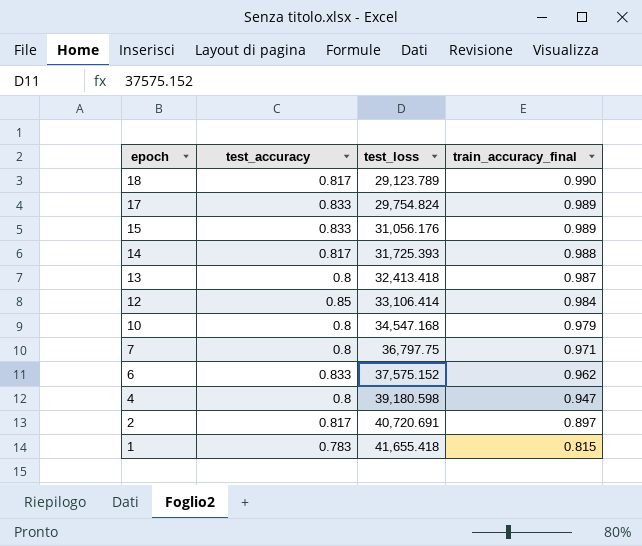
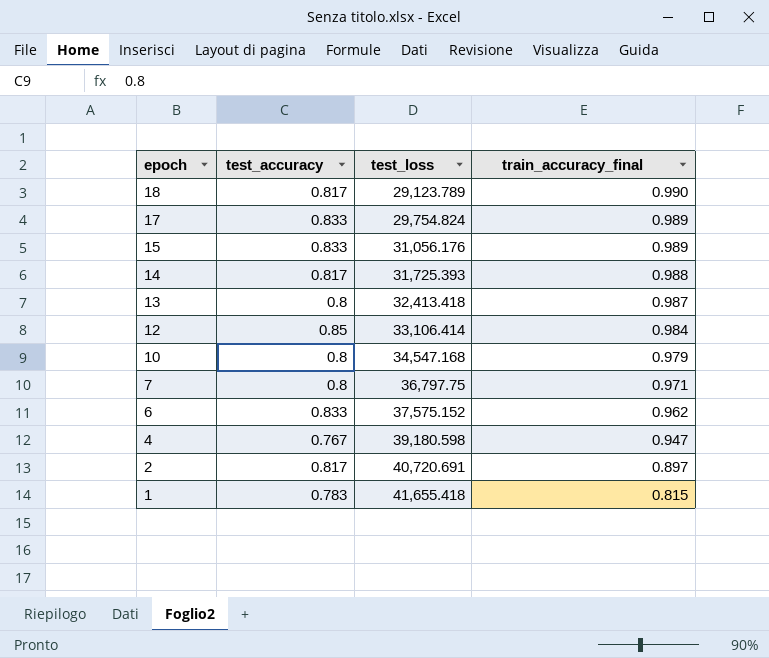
4 | test_accuracy: 0.8 -> 0.767

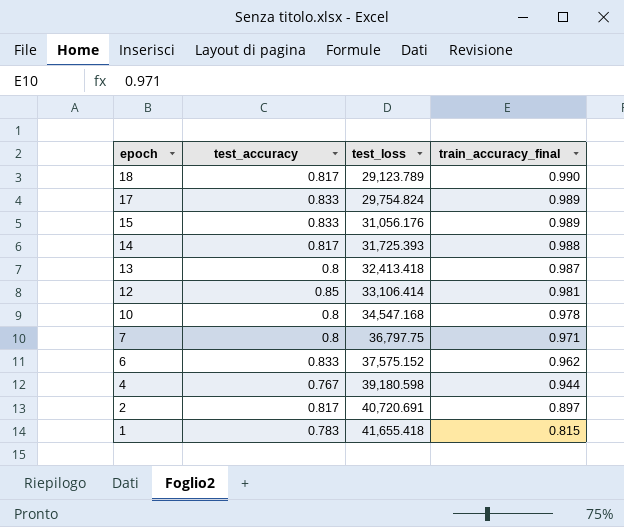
12 | train_accuracy_final: 0.984 -> 0.981
10 | train_accuracy_final: 0.979 -> 0.978
4 | train_accuracy_final: 0.947 -> 0.944

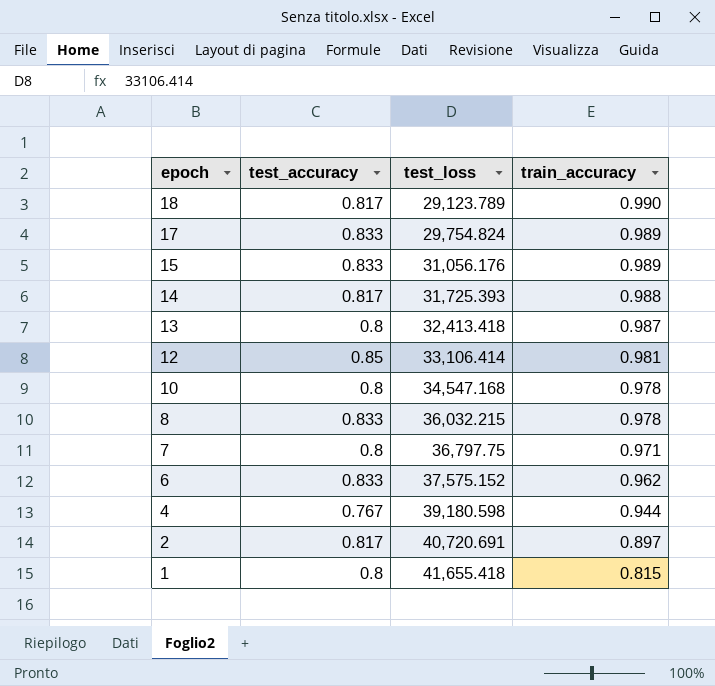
column name: train_accuracy_final -> train_accuracy
row 8: none -> 0.833 | 36,032.215 | 0.978
1 | test_accuracy: 0.783 -> 0.8

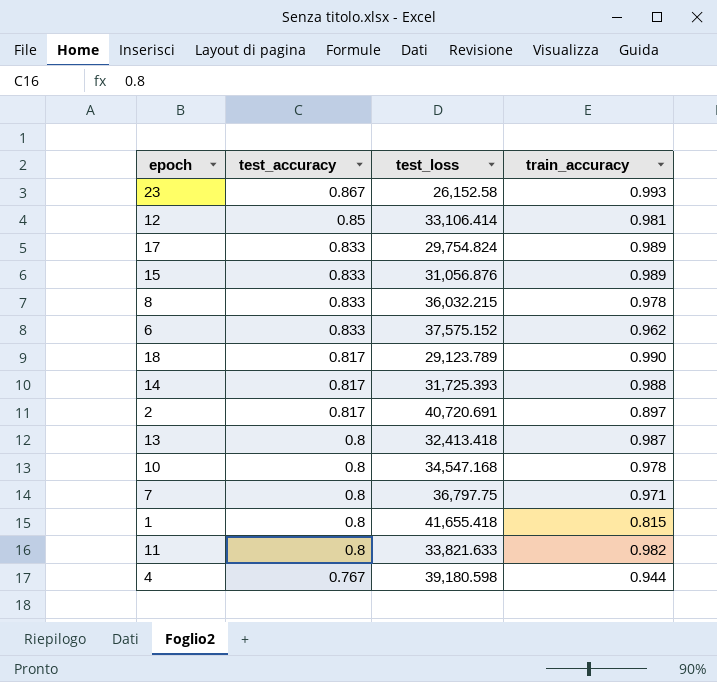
row order: epoch descending -> test_accuracy descending
row 23: none -> 0.867 | 26,152.58 | 0.993
15 | test_loss: 31,056.176 -> 31,056.876
row 11: none -> 0.8 | 33,821.633 | 0.982

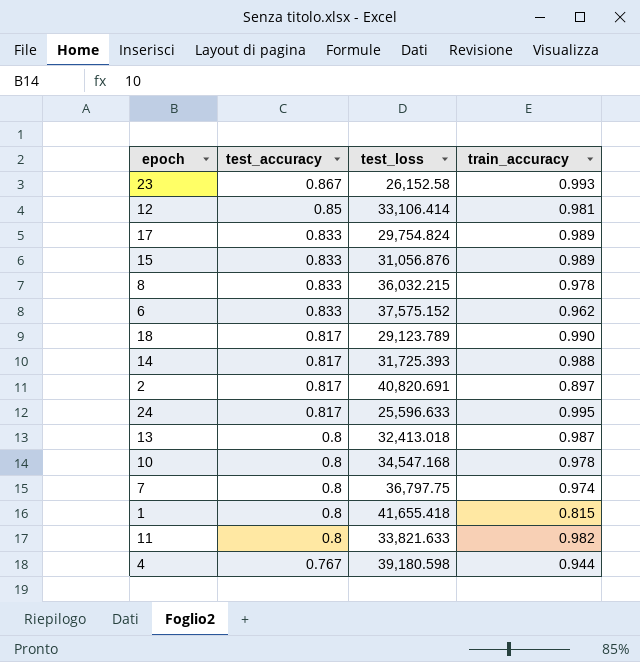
2 | test_loss: 40,720.691 -> 40,820.691
row 24: none -> 0.817 | 25,596.633 | 0.995
13 | test_loss: 32,413.418 -> 32,413.018
7 | train_accuracy: 0.971 -> 0.974

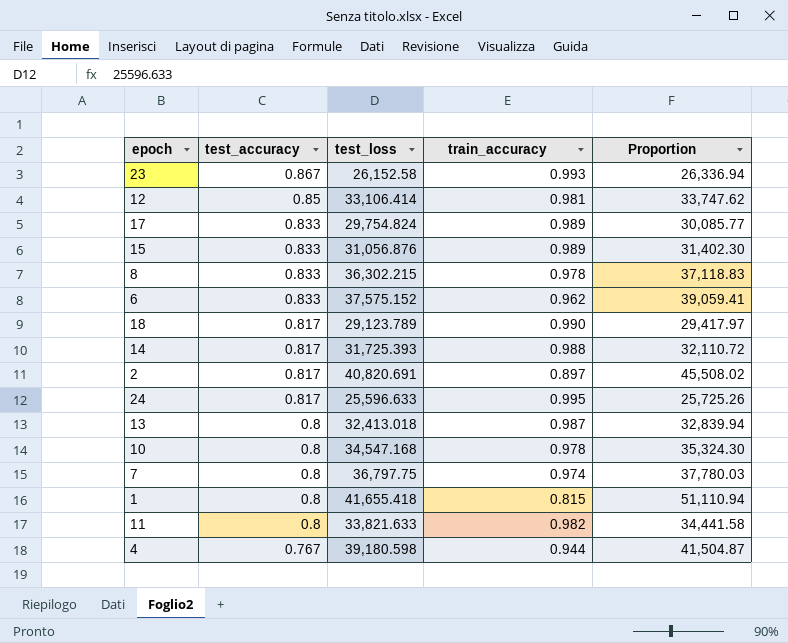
column Proportion | formula: none -> [test_loss] / [train_accuracy]
8 | test_loss: 36,032.215 -> 36,302.215

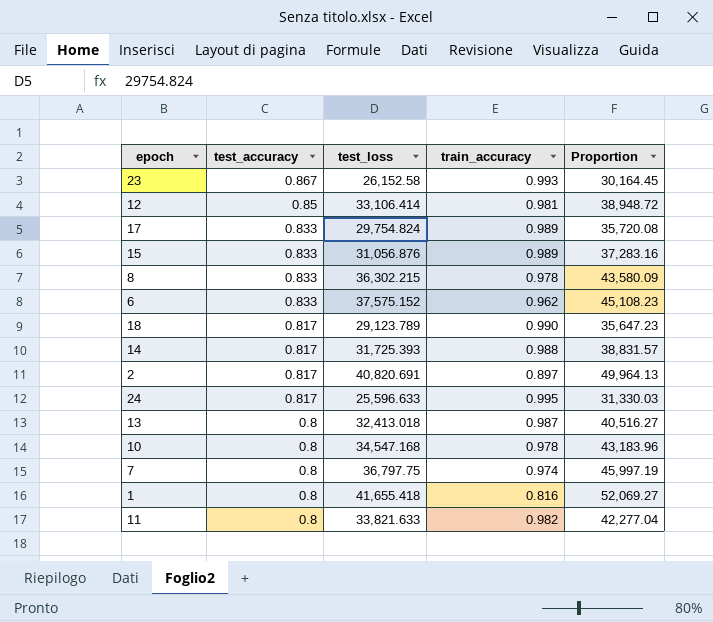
column Proportion | formula: [test_loss] / [train_accuracy] -> [test_loss] / [test_accuracy]
row 4: 0.767 | 39,180.598 | 0.944 | 41,504.87 -> none
1 | train_accuracy: 0.815 -> 0.816

